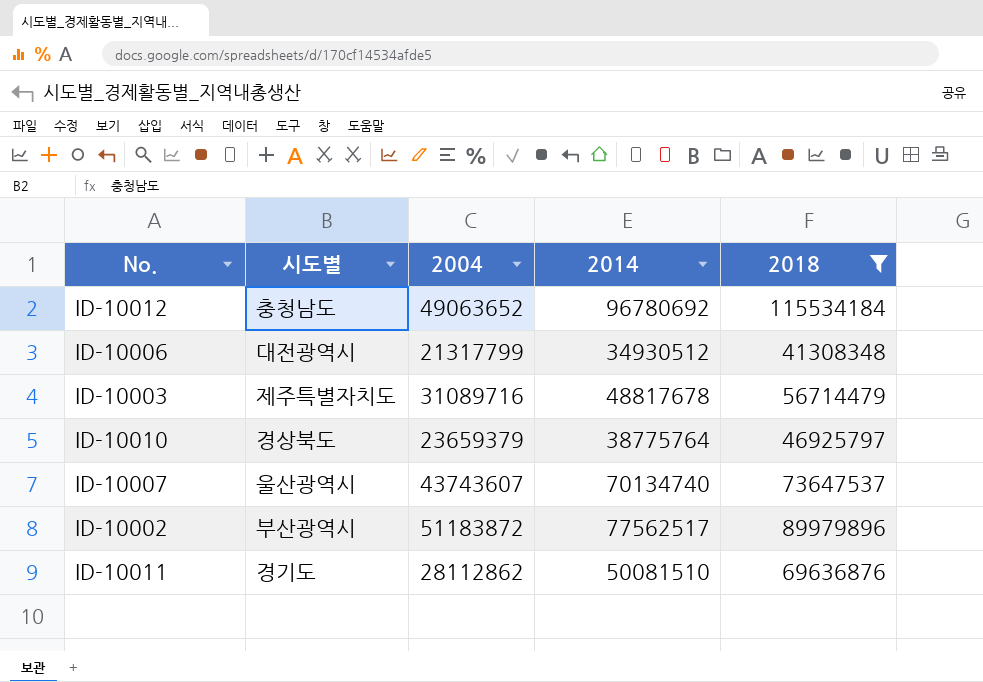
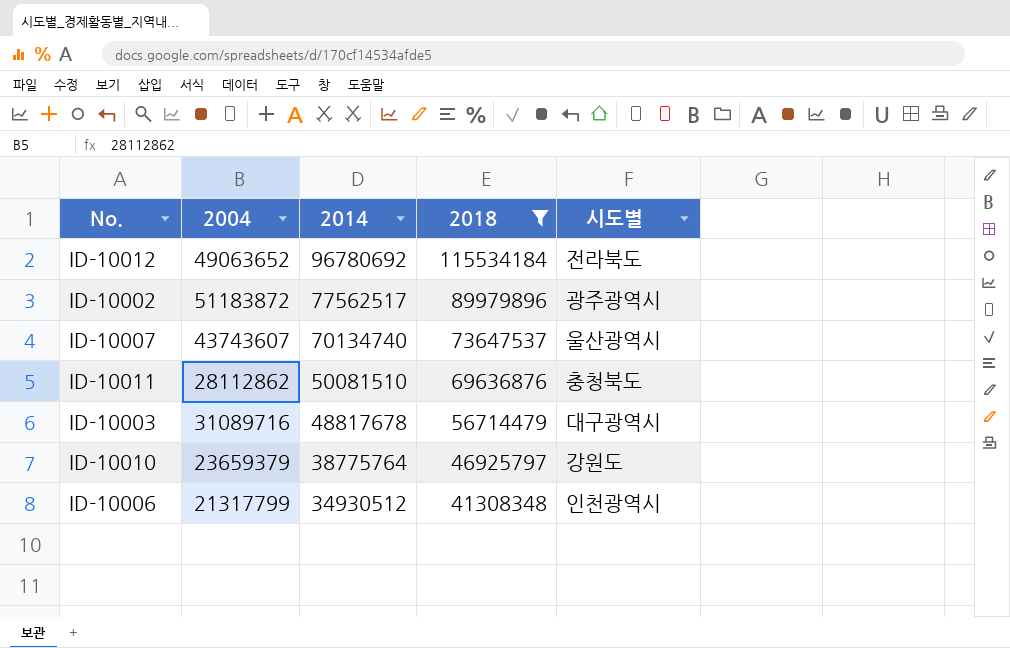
row order: none -> 2014 descending
column 시도별 | position: 2 -> 5
ID-10012 | 시도별: 충청남도 -> 전라북도
ID-10002 | 시도별: 부산광역시 -> 광주광역시
ID-10011 | 시도별: 경기도 -> 충청북도
ID-10003 | 시도별: 제주특별자치도 -> 대구광역시
ID-10010 | 시도별: 경상북도 -> 강원도
ID-10006 | 시도별: 대전광역시 -> 인천광역시

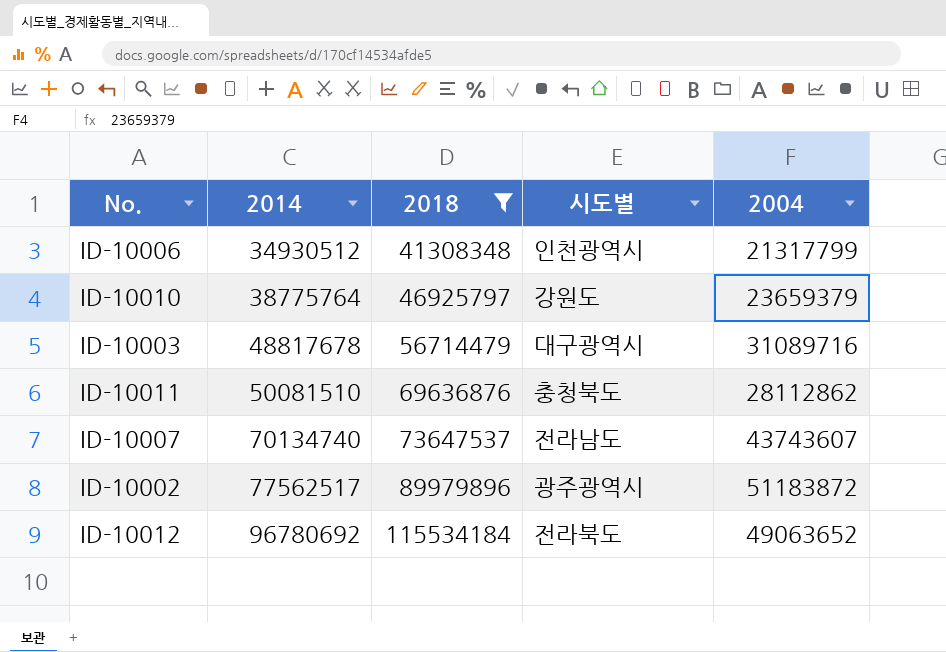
row order: 2014 descending -> 2014 ascending
column 2004 | position: 2 -> 5
ID-10007 | 시도별: 울산광역시 -> 전라남도

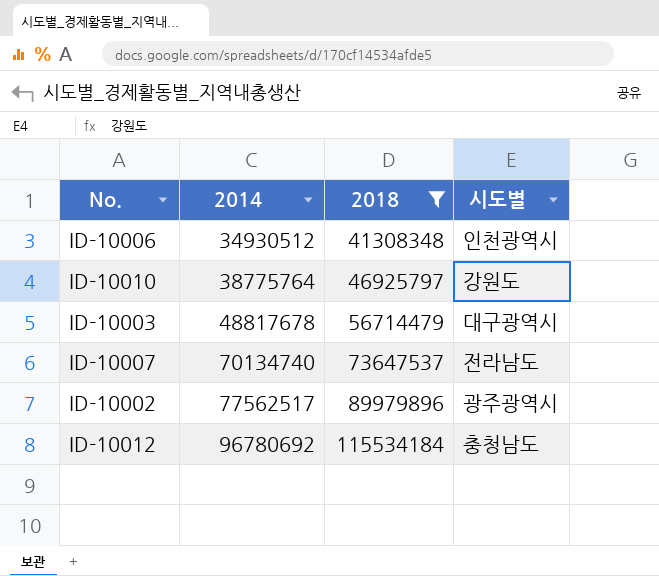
column 2004 | position: 5 -> none
row ID-10011: 50081510 | 69636876 | 충청북도 | 28112862 -> none
ID-10012 | 시도별: 전라북도 -> 충청남도

